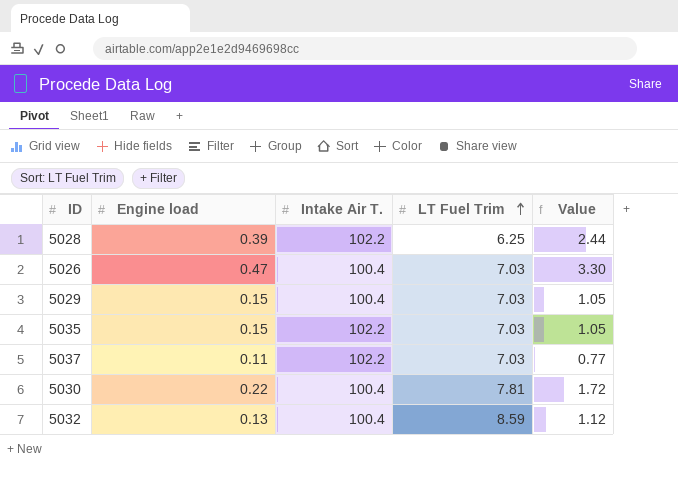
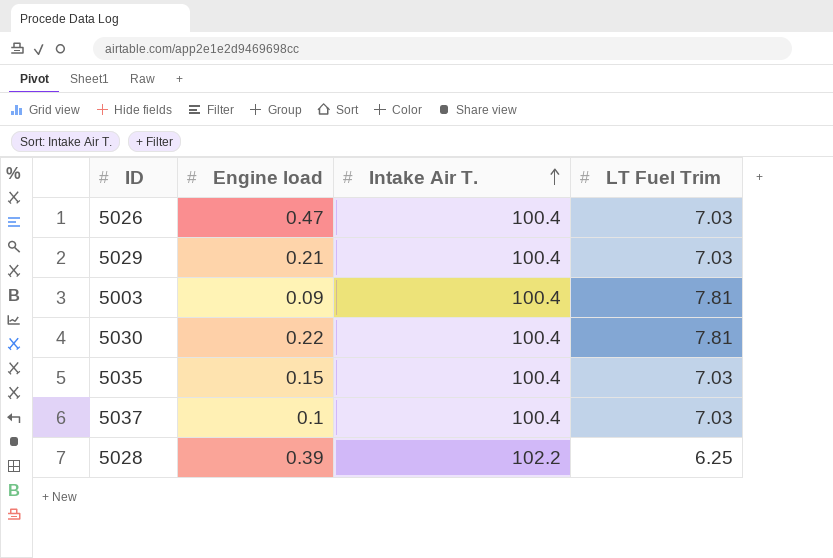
row order: LT Fuel Trim ascending -> Intake Air T. ascending
column Value | formula: [Engine load] * [LT Fuel Trim] -> none
row 5032: 0.13 | 100.4 | 8.59 | 1.12 -> none
5029 | Engine load: 0.15 -> 0.21
row 5003: none -> 0.09 | 100.4 | 7.81
5035 | Intake Air T.: 102.2 -> 100.4
5037 | Engine load: 0.11 -> 0.1
5037 | Intake Air T.: 102.2 -> 100.4

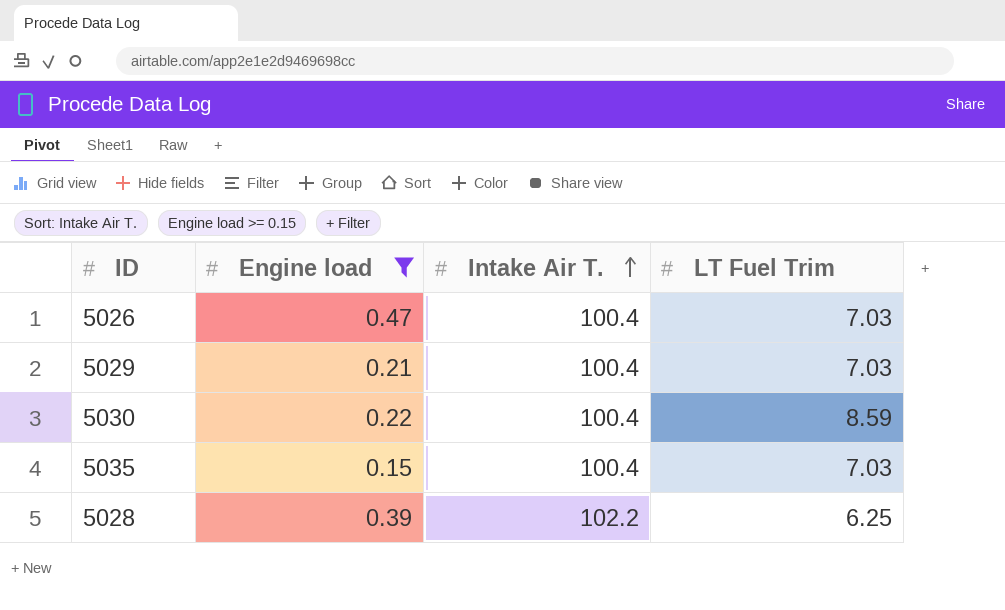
filter: none -> Engine load >= 0.15
5030 | LT Fuel Trim: 7.81 -> 8.59

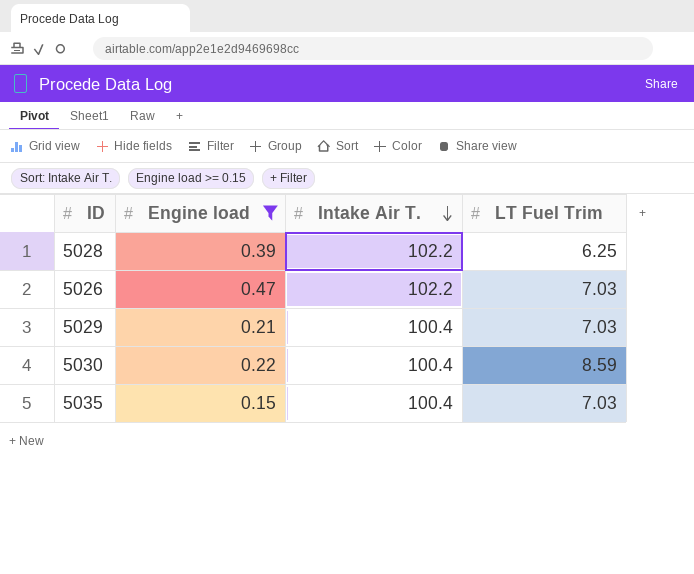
row order: Intake Air T. ascending -> Intake Air T. descending
5026 | Intake Air T.: 100.4 -> 102.2

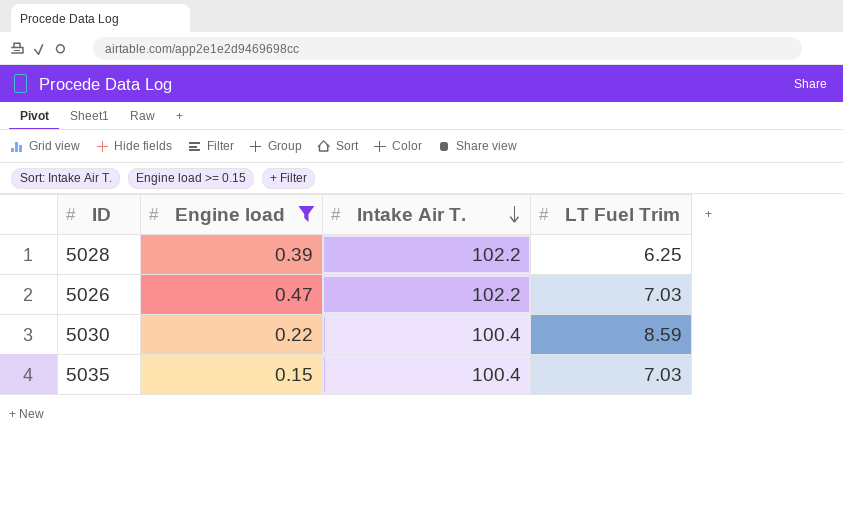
row 5029: 0.21 | 100.4 | 7.03 -> none

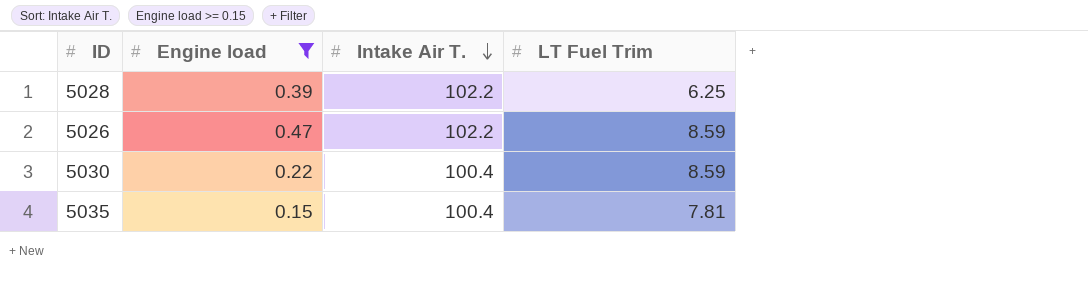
5026 | LT Fuel Trim: 7.03 -> 8.59
5035 | LT Fuel Trim: 7.03 -> 7.81

